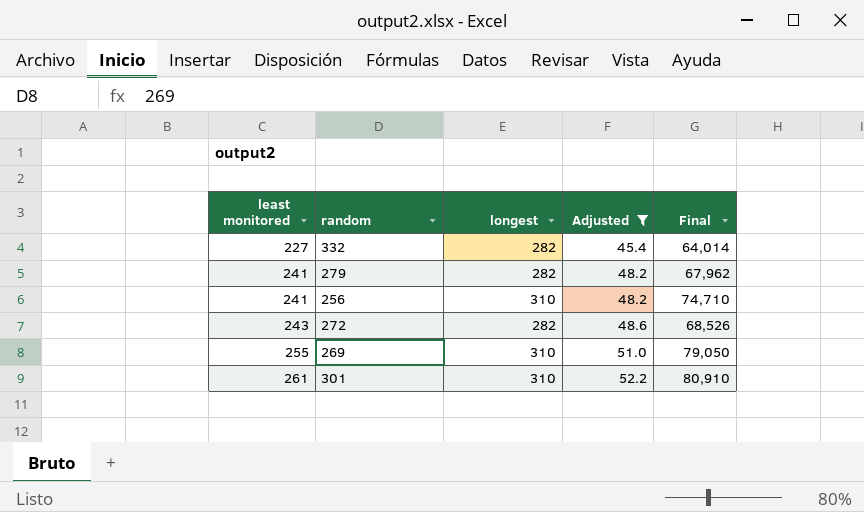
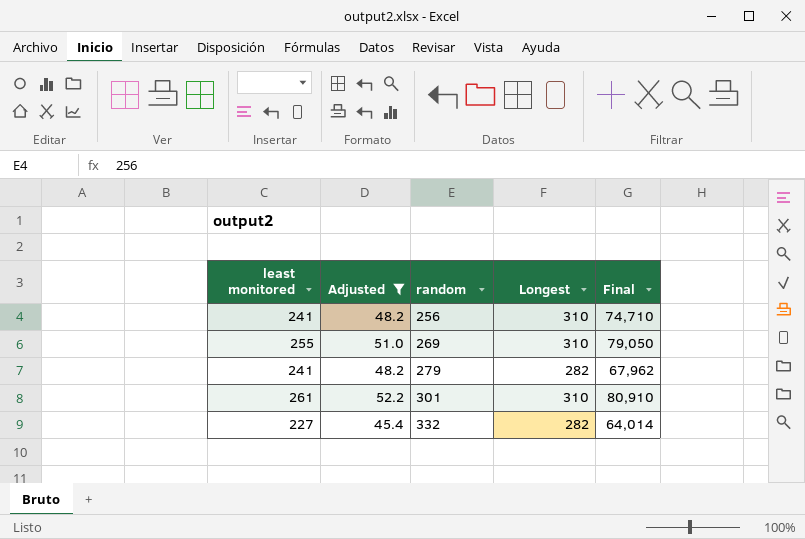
row order: least monitored ascending -> random ascending
column Adjusted | position: 4 -> 2
column name: longest -> Longest
row 272: 243 | 282 | 48.6 | 68,526 -> none

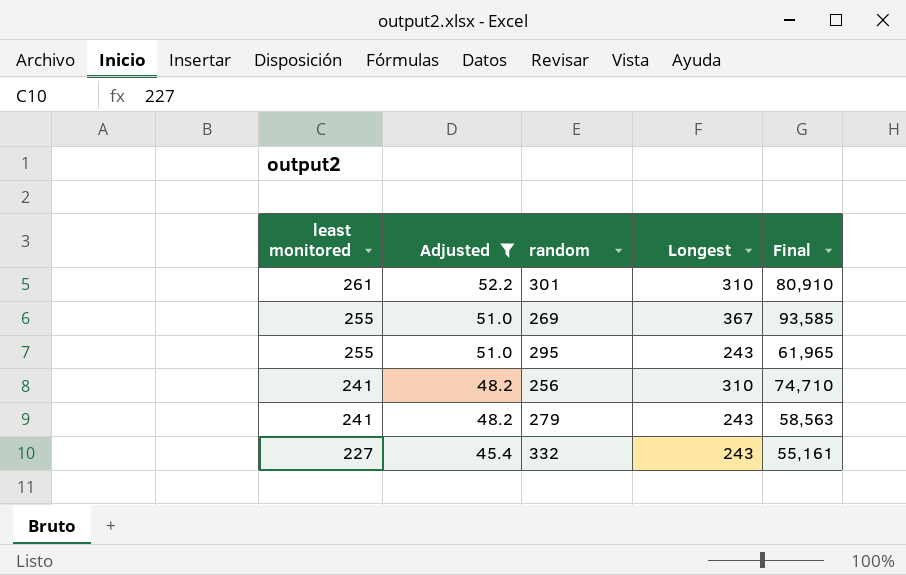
row order: random ascending -> least monitored descending
269 | Longest: 310 -> 367
269 | Final: 79,050 -> 93,585
row 295: none -> 255 | 51.0 | 243 | 61,965
279 | Longest: 282 -> 243
279 | Final: 67,962 -> 58,563
332 | Longest: 282 -> 243
332 | Final: 64,014 -> 55,161

